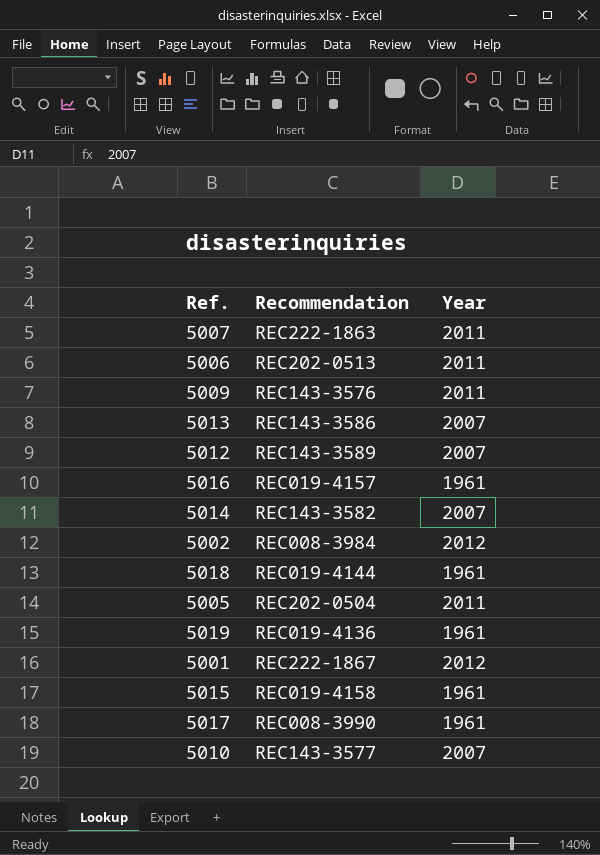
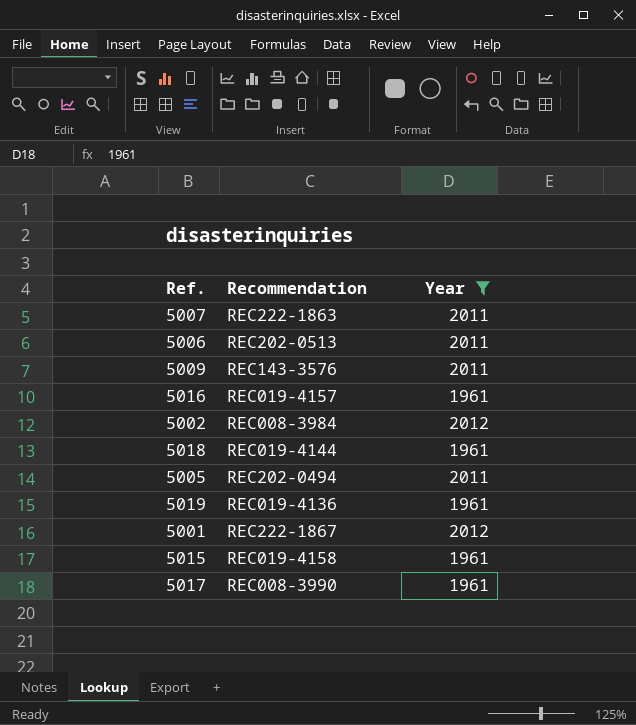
filter: none -> Year != 2007
5005 | Recommendation: REC202-0504 -> REC202-0494

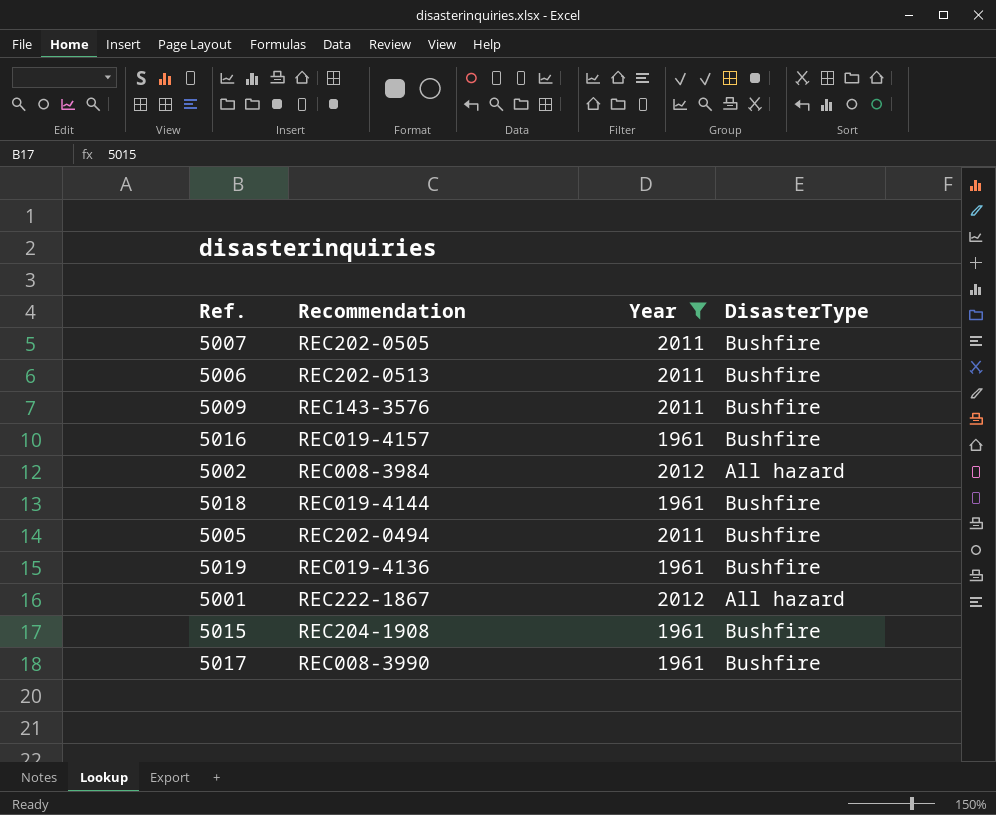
column DisasterType | position: none -> 4
5007 | Recommendation: REC222-1863 -> REC202-0505
5015 | Recommendation: REC019-4158 -> REC204-1908

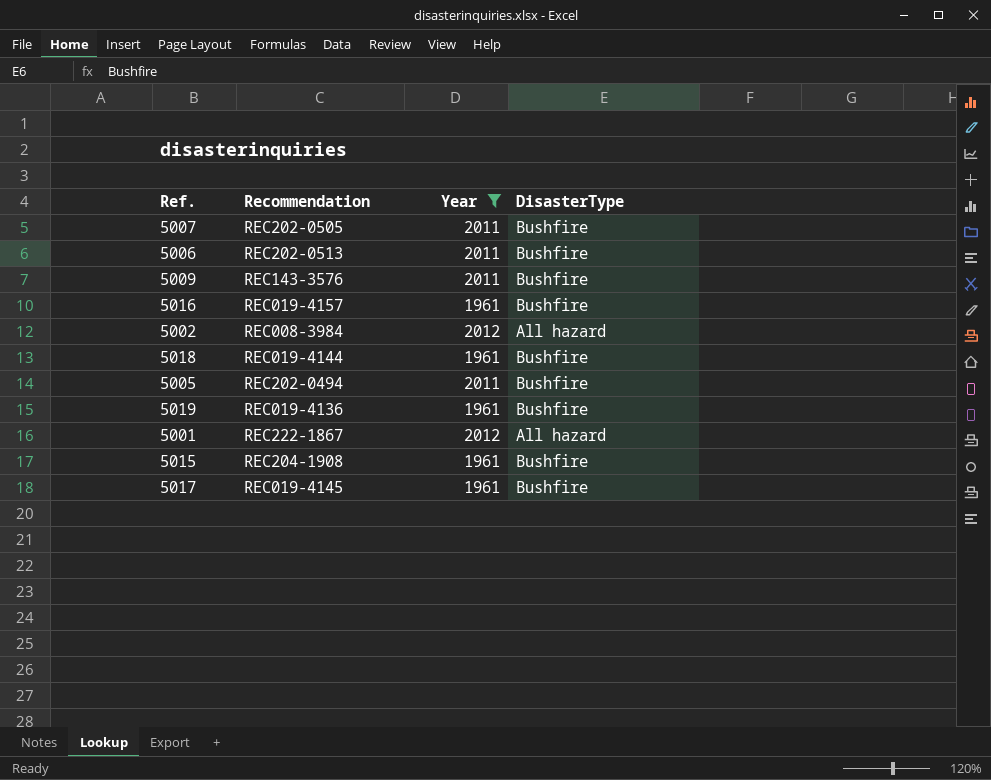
5017 | Recommendation: REC008-3990 -> REC019-4145

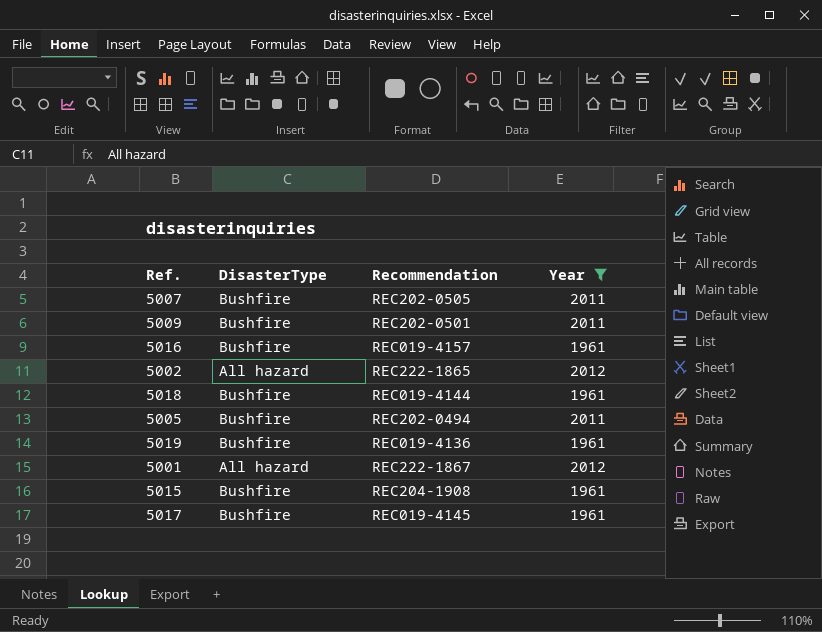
column DisasterType | position: 4 -> 2
row 5006: REC202-0513 | 2011 | Bushfire -> none
5009 | Recommendation: REC143-3576 -> REC202-0501
5002 | Recommendation: REC008-3984 -> REC222-1865

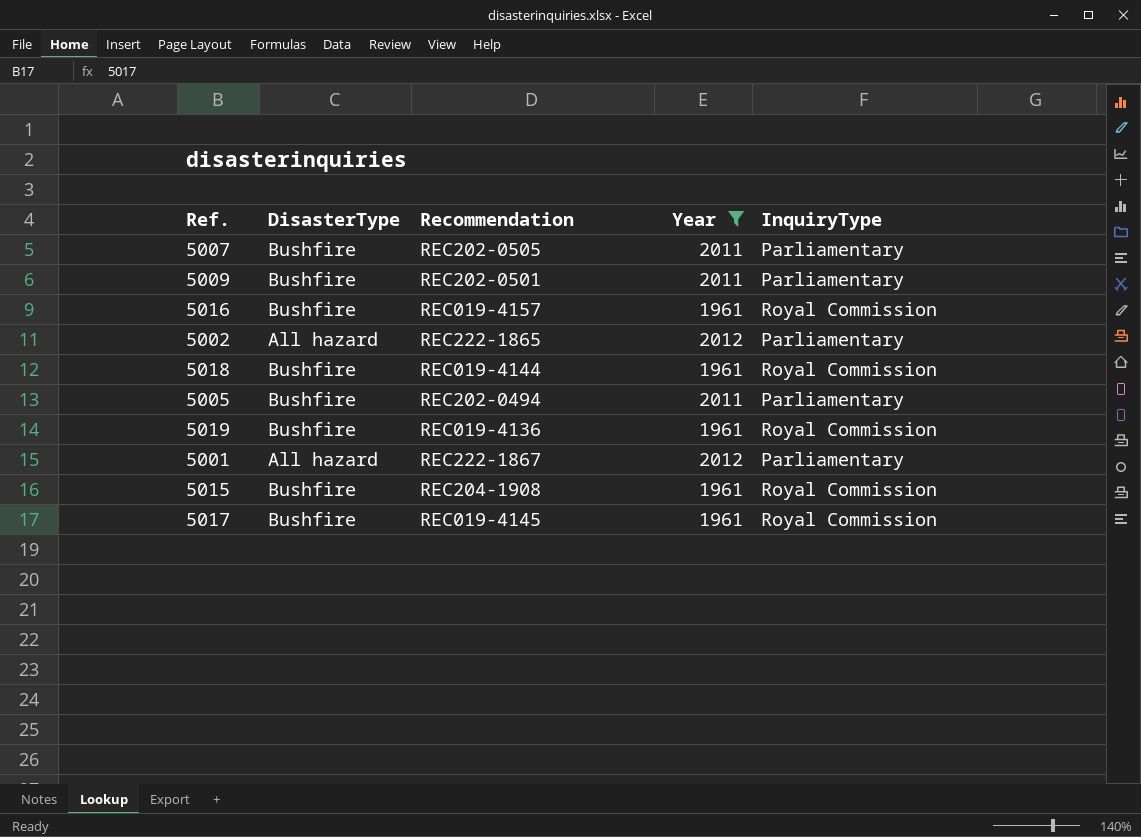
column InquiryType | position: none -> 5

